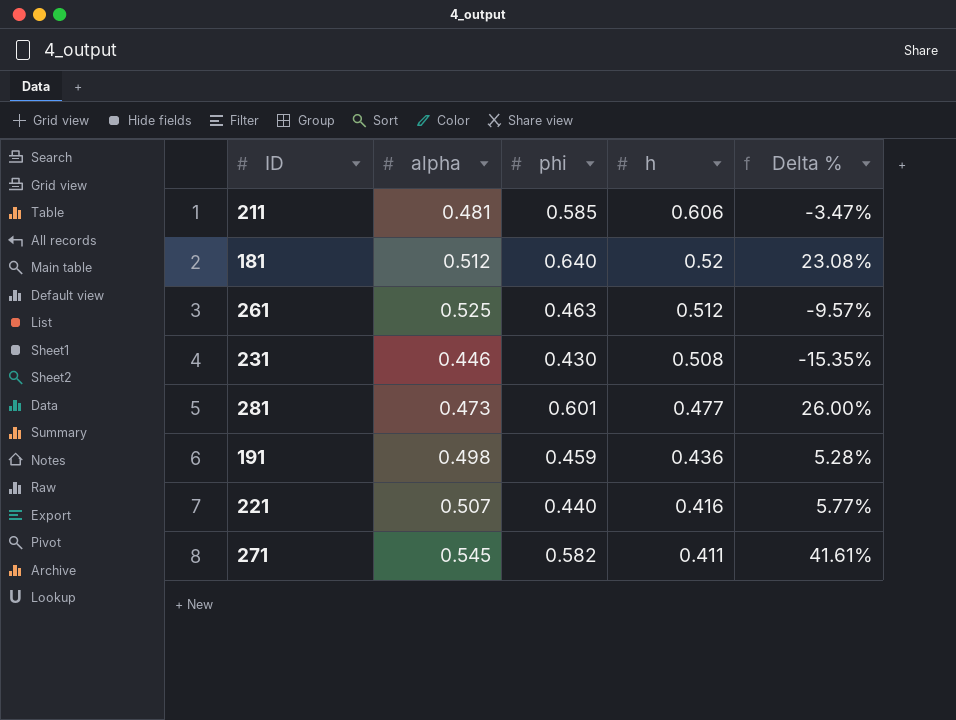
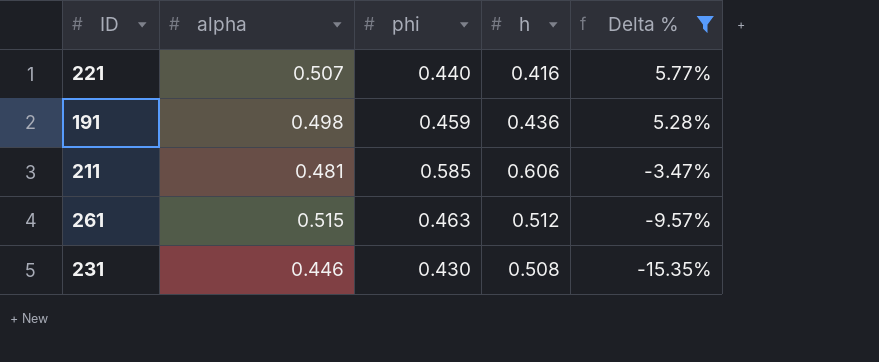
filter: none -> Delta % <= 5.77%
row order: h descending -> Delta % descending
261 | alpha: 0.525 -> 0.515

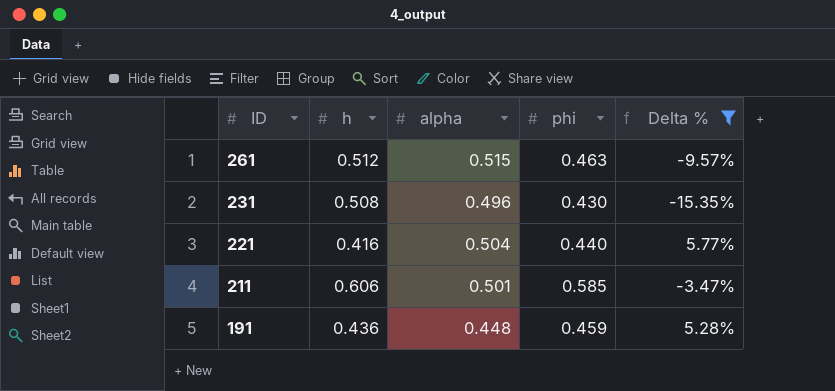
row order: Delta % descending -> ID descending
column h | position: 4 -> 2
231 | alpha: 0.446 -> 0.496
221 | alpha: 0.507 -> 0.504
211 | alpha: 0.481 -> 0.501
191 | alpha: 0.498 -> 0.448

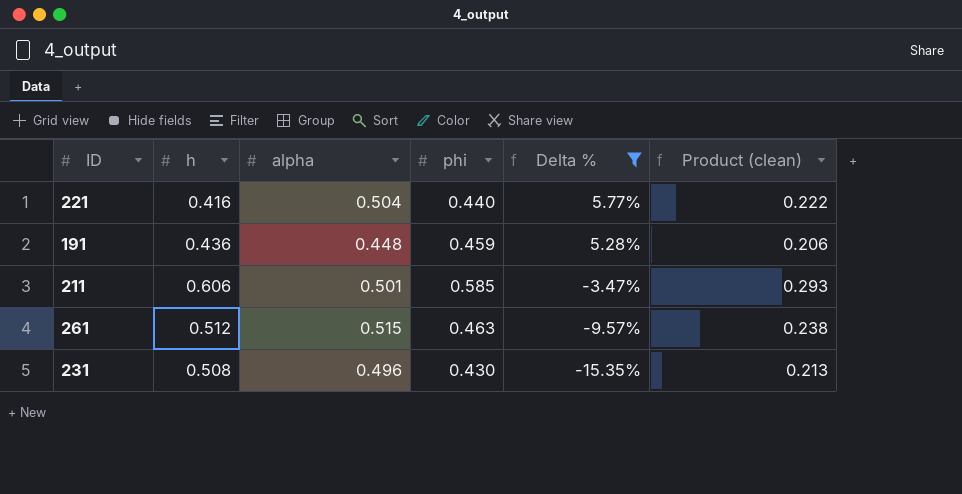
row order: ID descending -> Delta % descending
column Product (clean) | formula: none -> [alpha] * [phi]

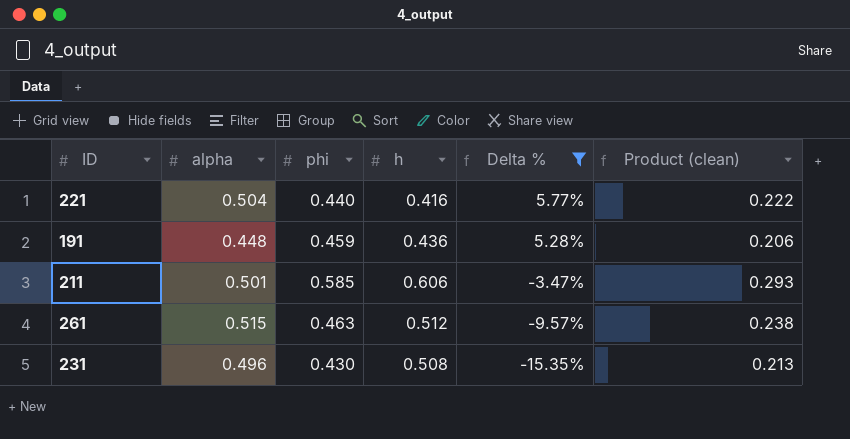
column h | position: 2 -> 4

